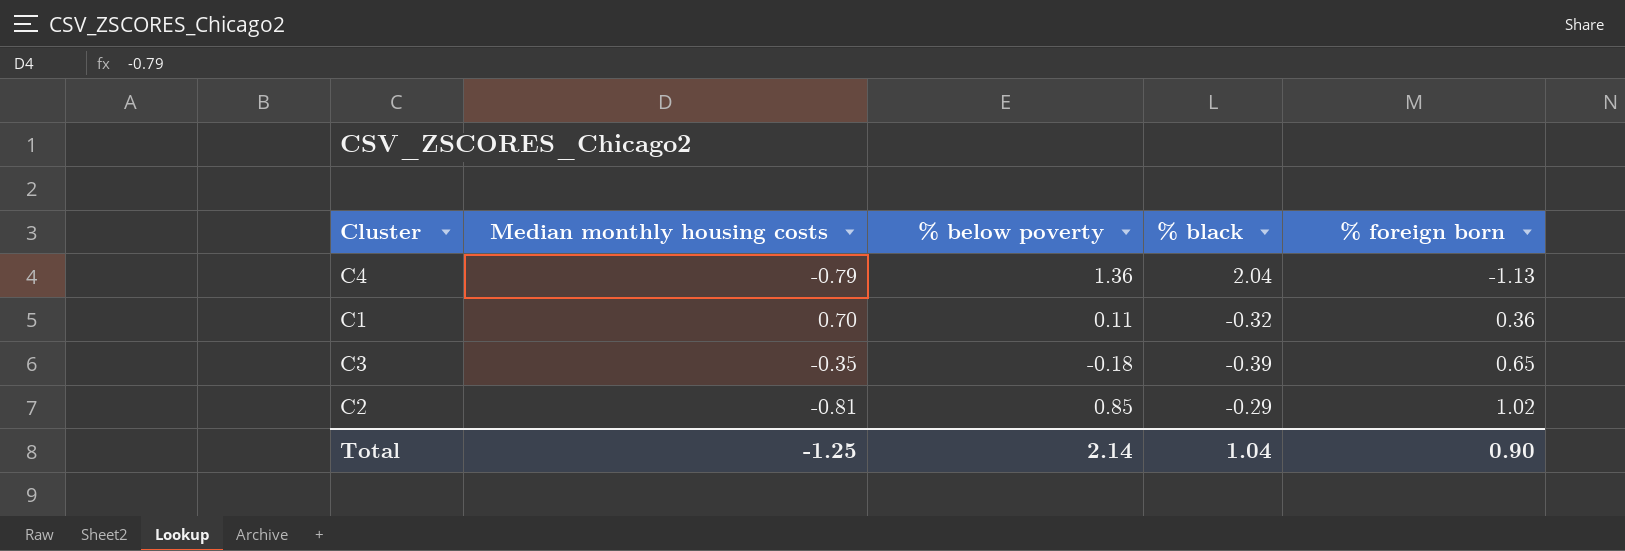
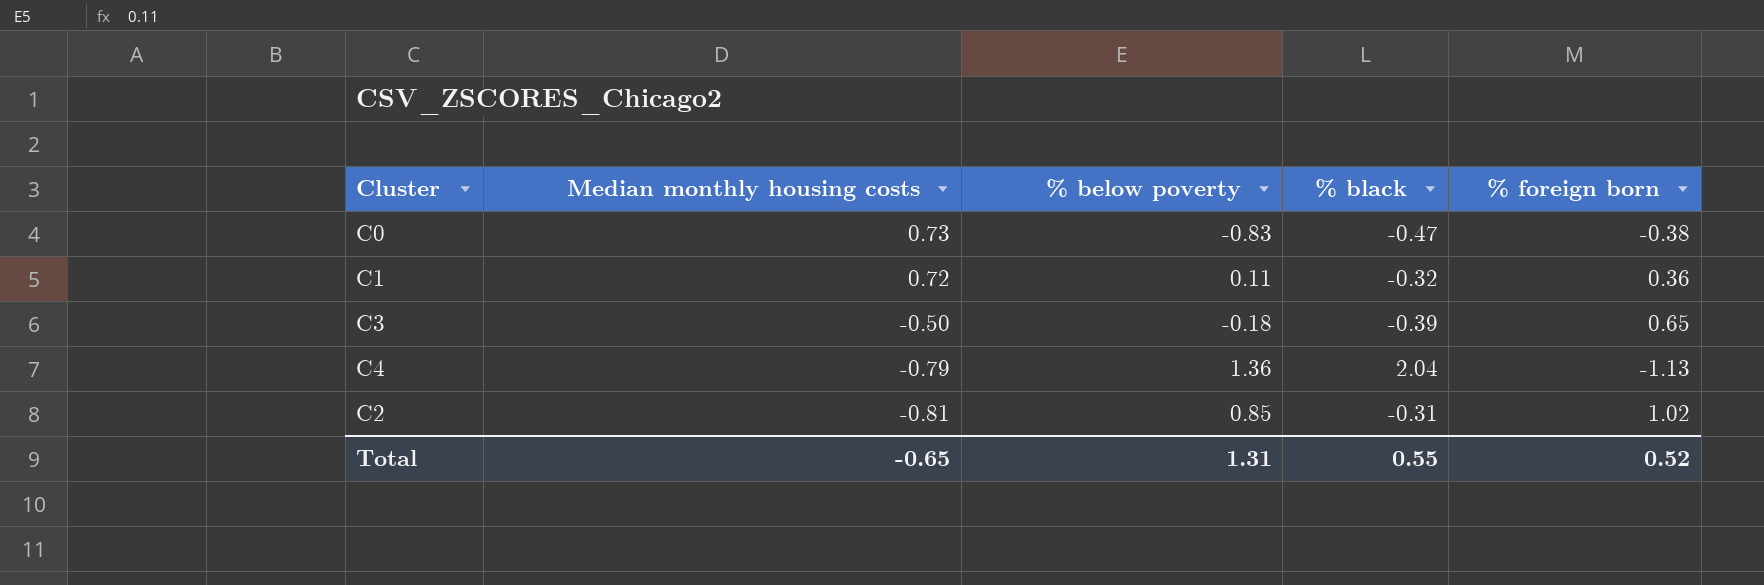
row order: % foreign born ascending -> Median monthly housing costs descending
row C0: none -> 0.73 | -0.83 | -0.47 | -0.38
C1 | Median monthly housing costs: 0.70 -> 0.72
C3 | Median monthly housing costs: -0.35 -> -0.50
C2 | % black: -0.29 -> -0.31
Total | Median monthly housing costs: -1.25 -> -0.65
Total | % below poverty: 2.14 -> 1.31
Total | % black: 1.04 -> 0.55
Total | % foreign born: 0.90 -> 0.52

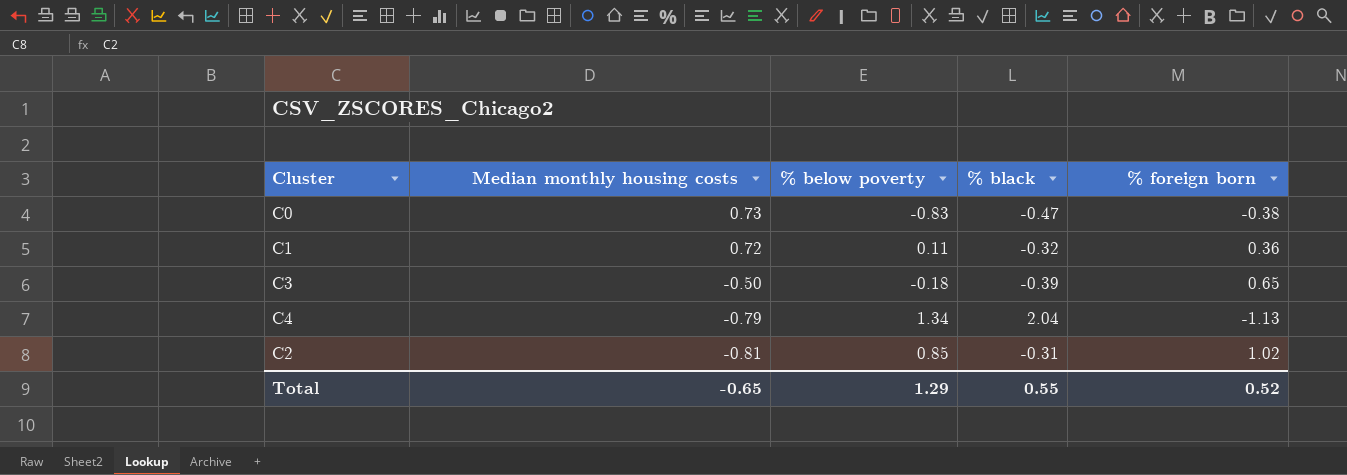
C4 | % below poverty: 1.36 -> 1.34
Total | % below poverty: 1.31 -> 1.29

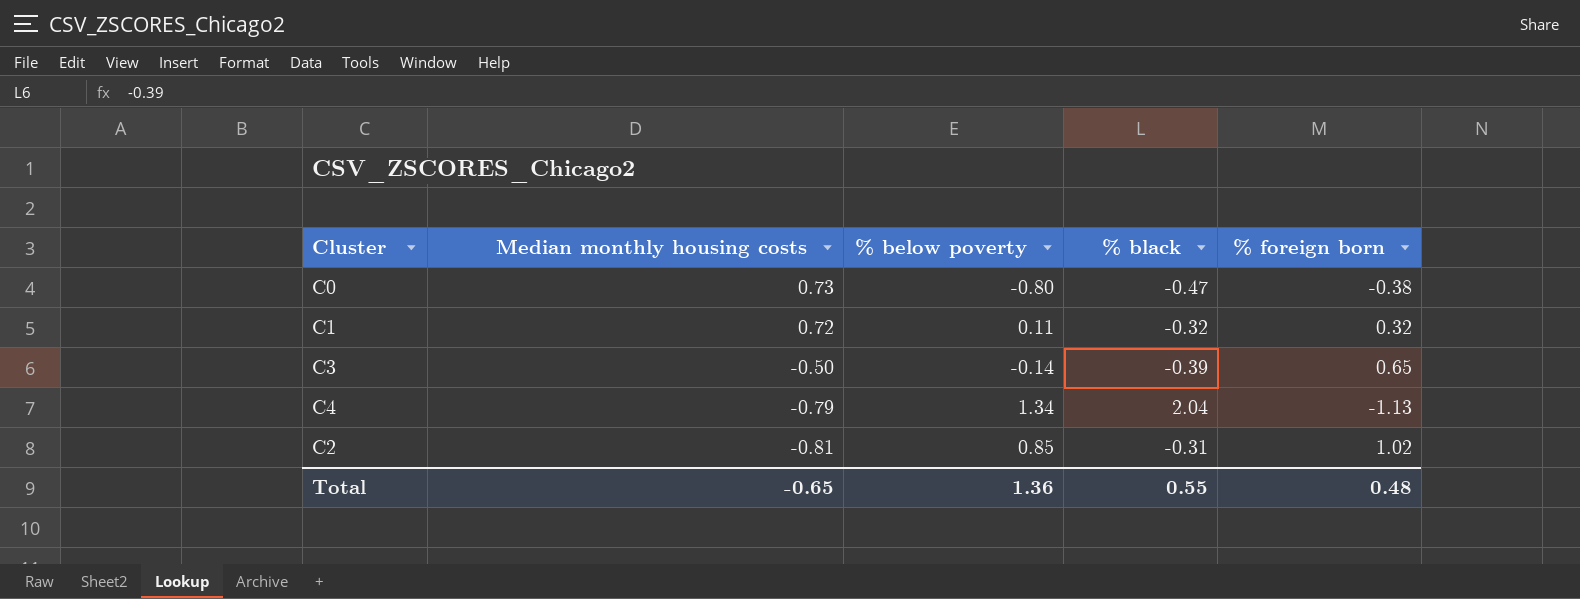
C0 | % below poverty: -0.83 -> -0.80
C1 | % foreign born: 0.36 -> 0.32
C3 | % below poverty: -0.18 -> -0.14
Total | % below poverty: 1.29 -> 1.36
Total | % foreign born: 0.52 -> 0.48

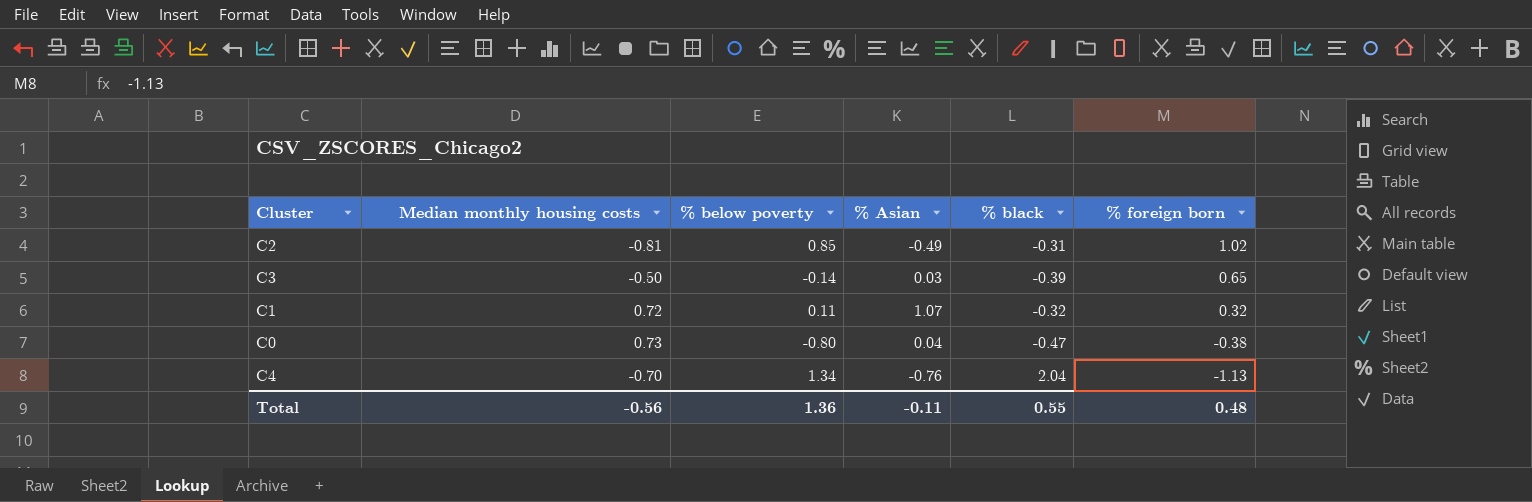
row order: Median monthly housing costs descending -> % foreign born descending
column % Asian | position: none -> 4
C4 | Median monthly housing costs: -0.79 -> -0.70
Total | Median monthly housing costs: -0.65 -> -0.56

